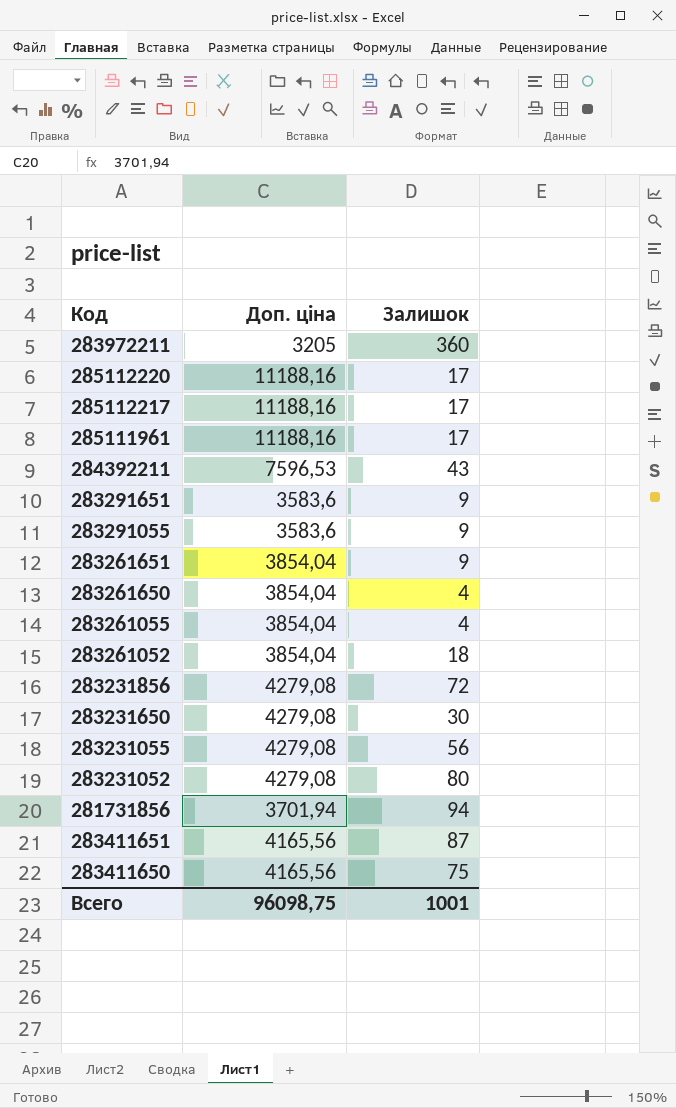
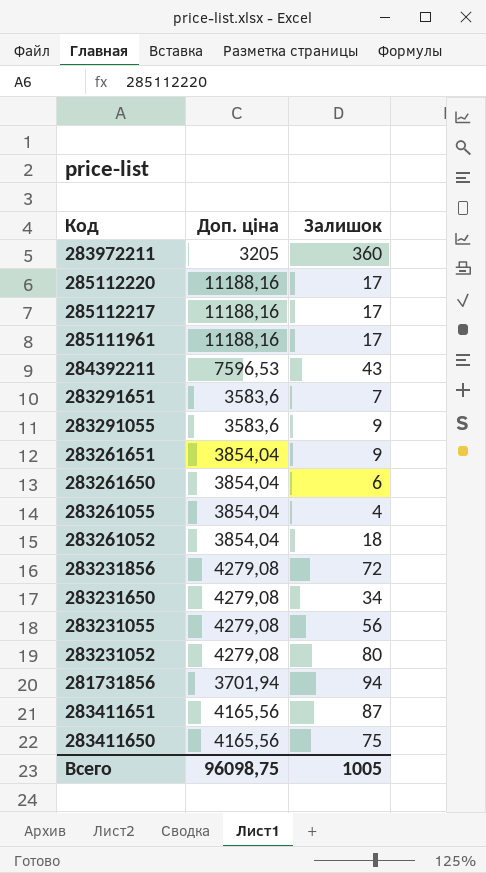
283291651 | Залишок: 9 -> 7
283261650 | Залишок: 4 -> 6
283231650 | Залишок: 30 -> 34
Всего | Залишок: 1001 -> 1005

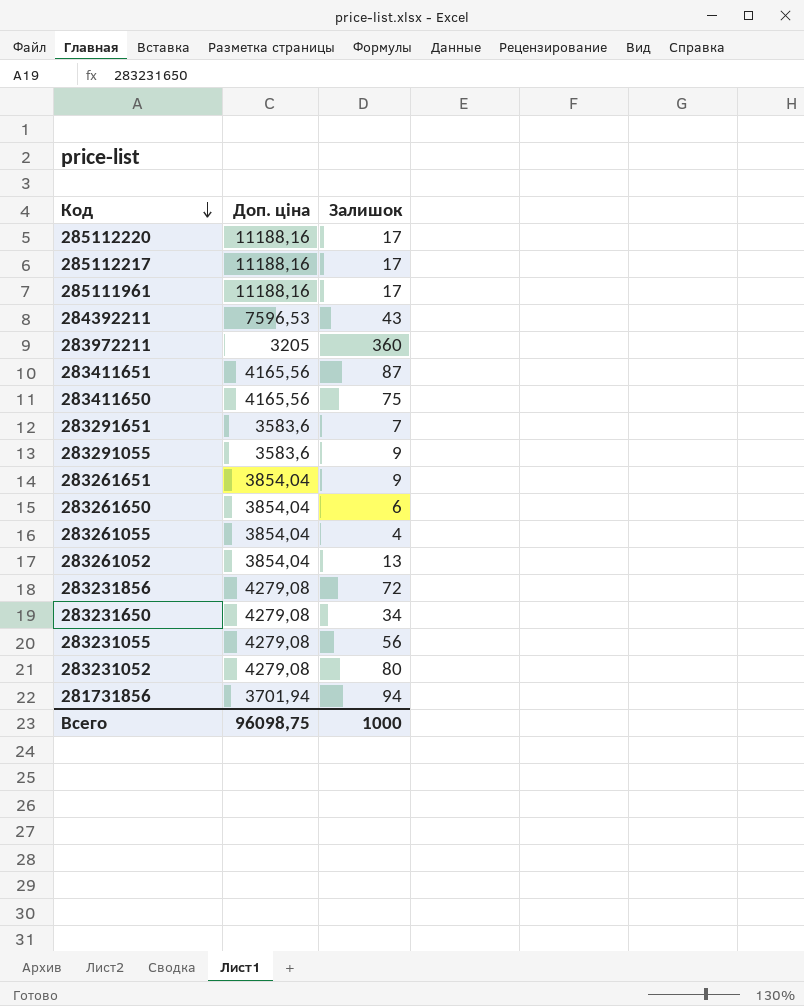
row order: none -> Код descending
283261052 | Залишок: 18 -> 13
Всего | Залишок: 1005 -> 1000

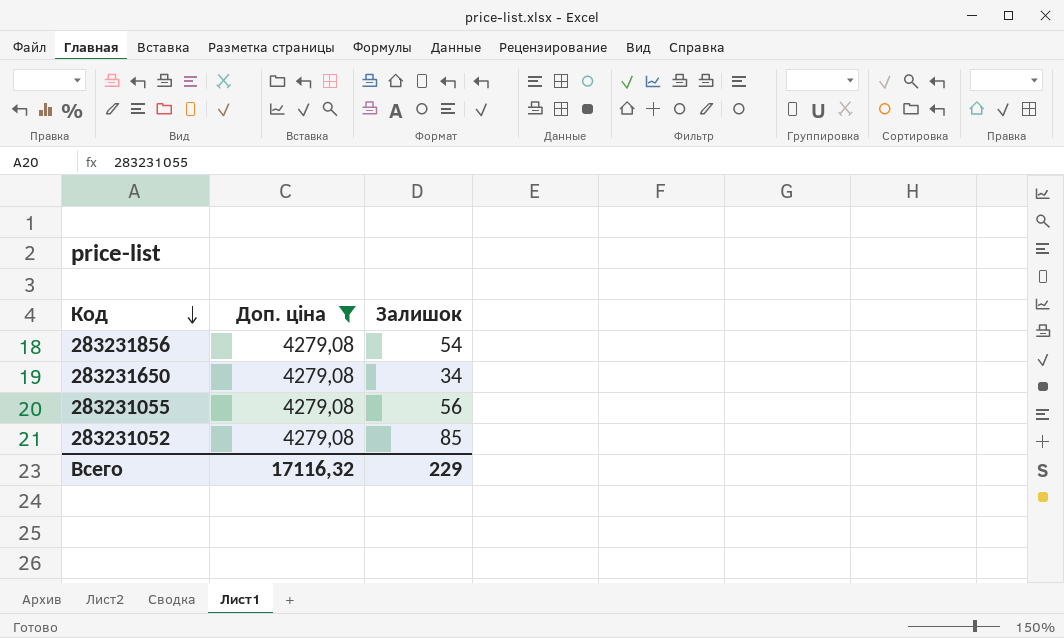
filter: none -> Доп. ціна = 4279,08
283231856 | Залишок: 72 -> 54
283231052 | Залишок: 80 -> 85
Всего | Доп. ціна: 96098,75 -> 17116,32
Всего | Залишок: 1000 -> 229

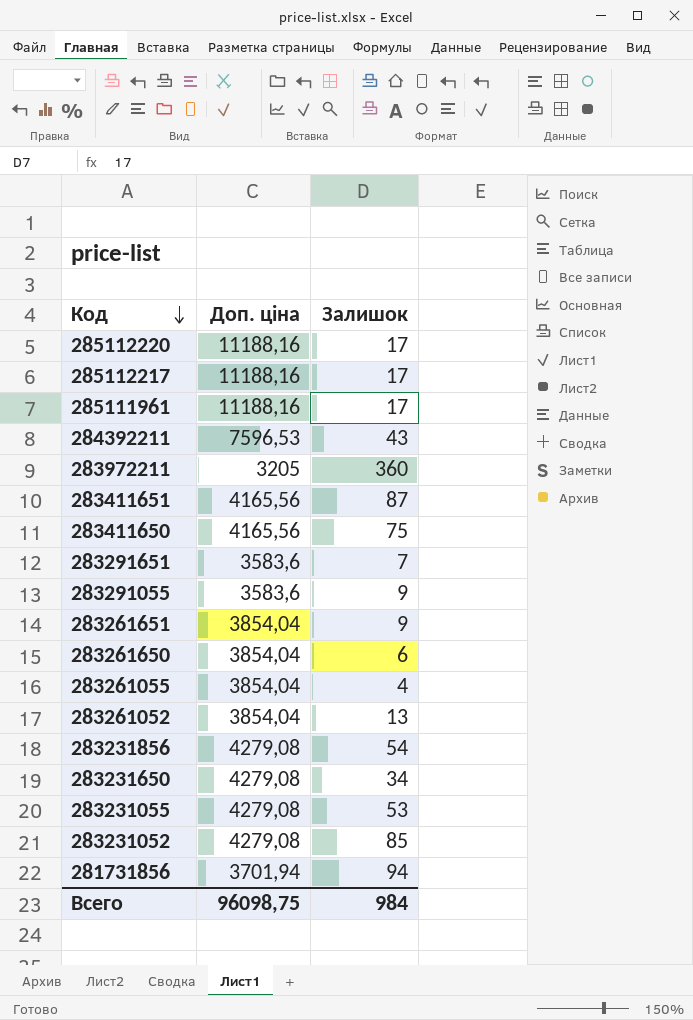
filter: Доп. ціна = 4279,08 -> none
283231055 | Залишок: 56 -> 53
Всего | Доп. ціна: 17116,32 -> 96098,75
Всего | Залишок: 229 -> 984

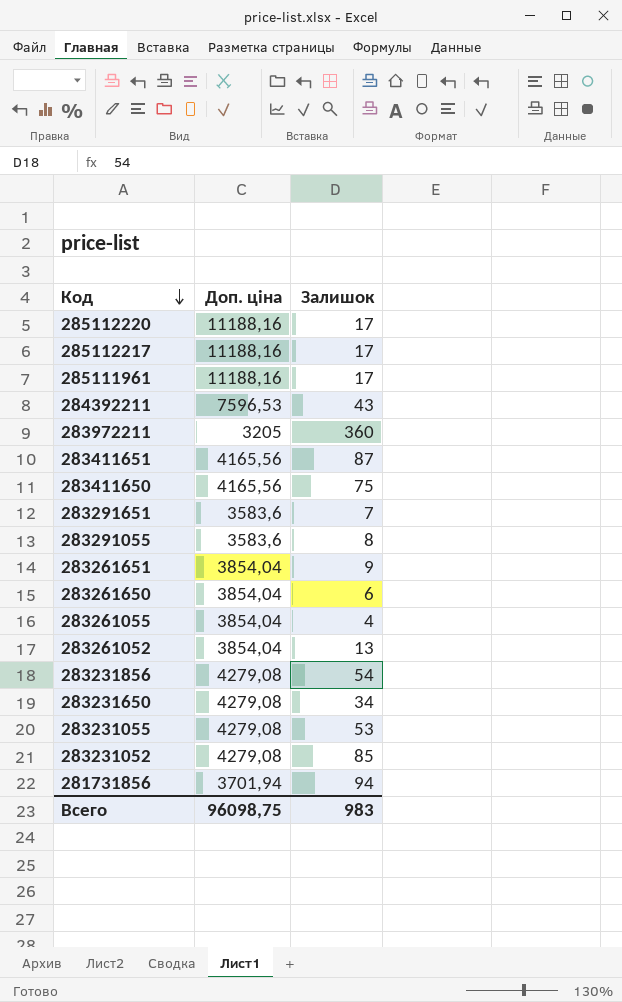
283291055 | Залишок: 9 -> 8
Всего | Залишок: 984 -> 983

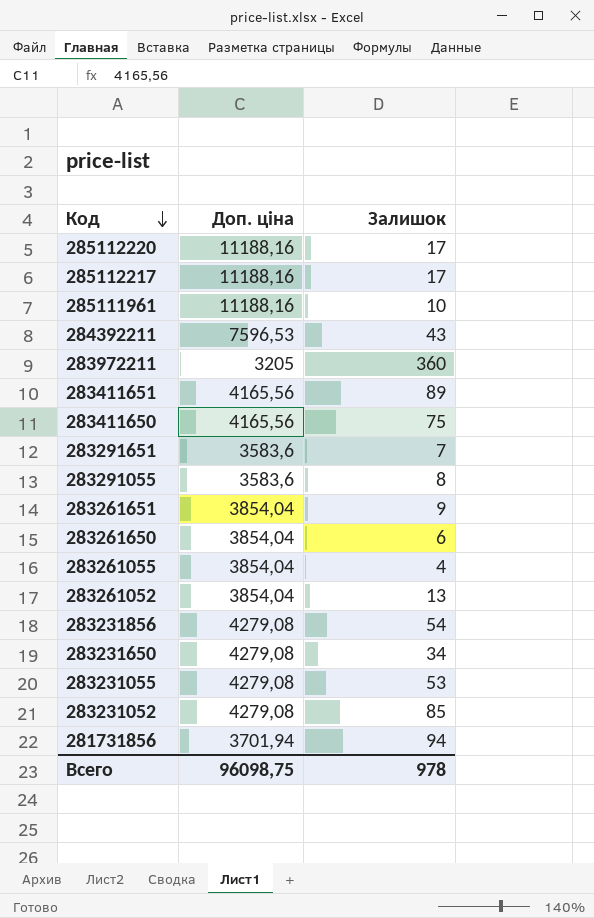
285111961 | Залишок: 17 -> 10
283411651 | Залишок: 87 -> 89
Всего | Залишок: 983 -> 978

